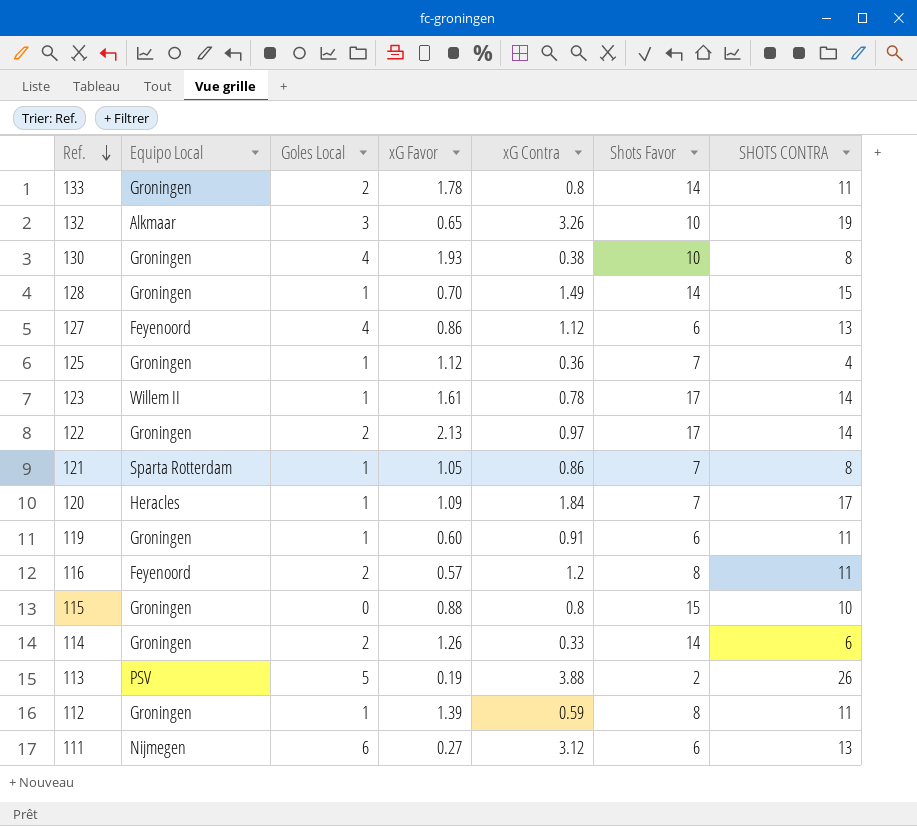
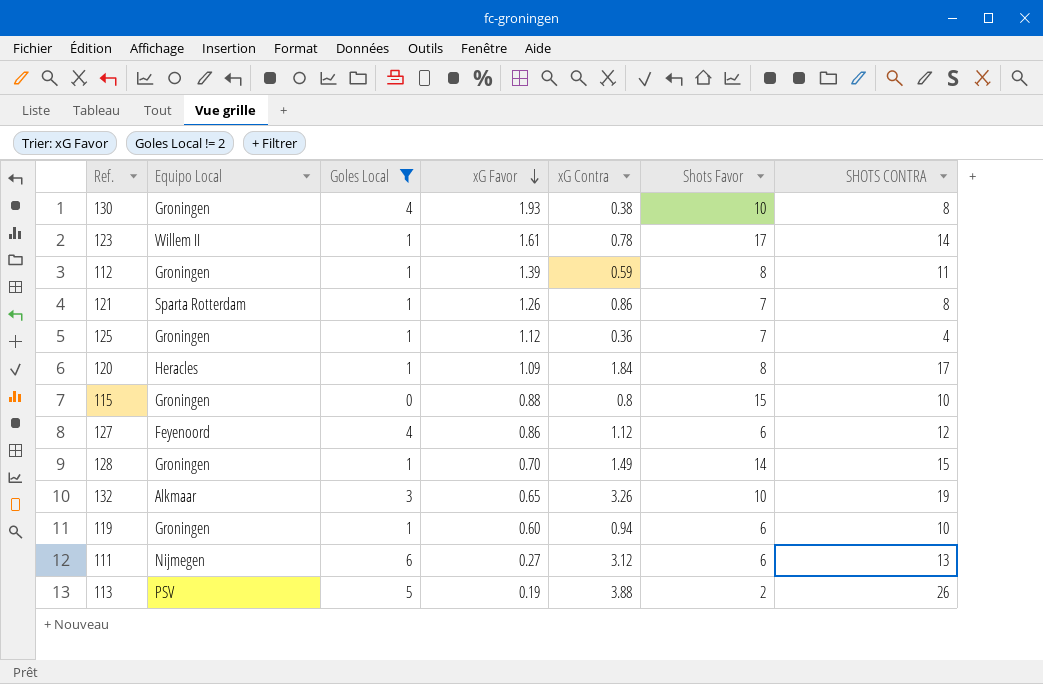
filter: none -> Goles Local != 2
row order: Ref. descending -> xG Favor descending
121 | xG Favor: 1.05 -> 1.26
120 | Shots Favor: 7 -> 8
127 | SHOTS CONTRA: 13 -> 12
119 | xG Contra: 0.91 -> 0.94
119 | SHOTS CONTRA: 11 -> 10

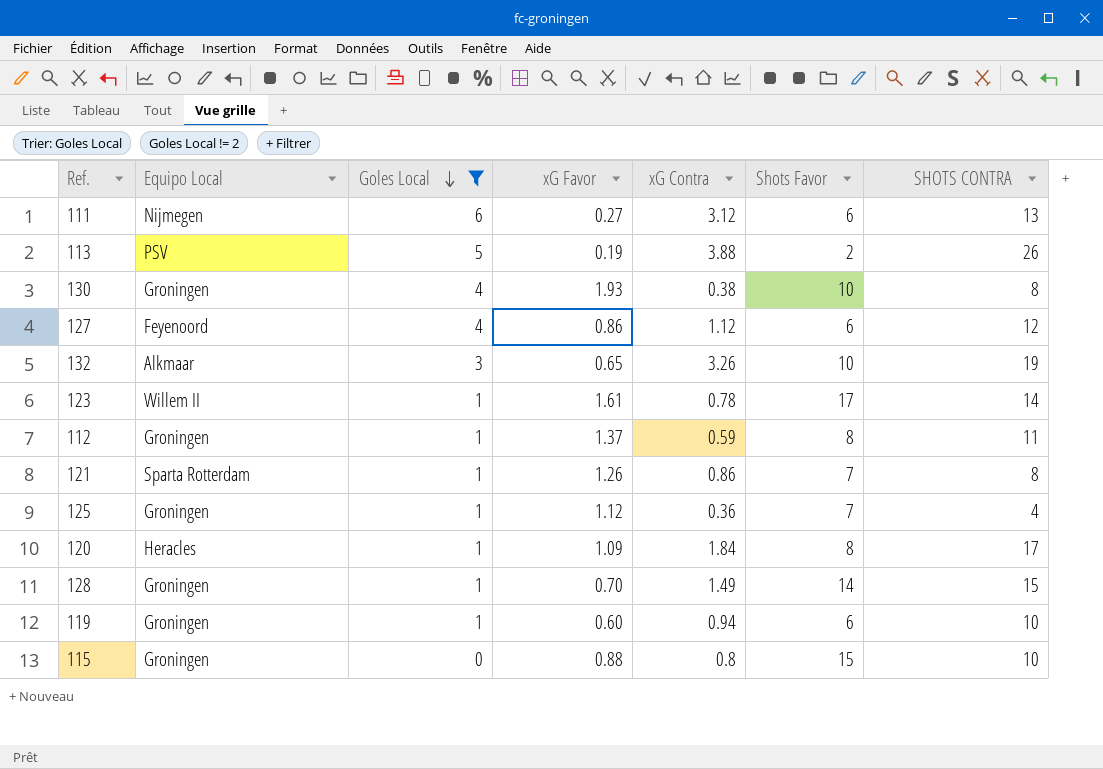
row order: xG Favor descending -> Goles Local descending
112 | xG Favor: 1.39 -> 1.37

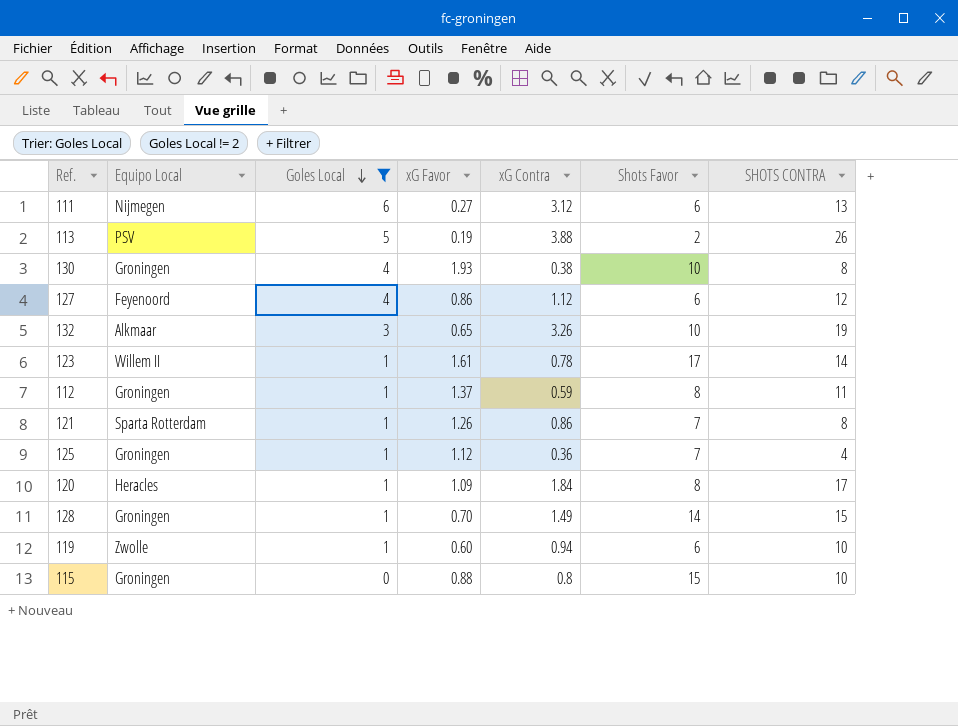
119 | Equipo Local: Groningen -> Zwolle

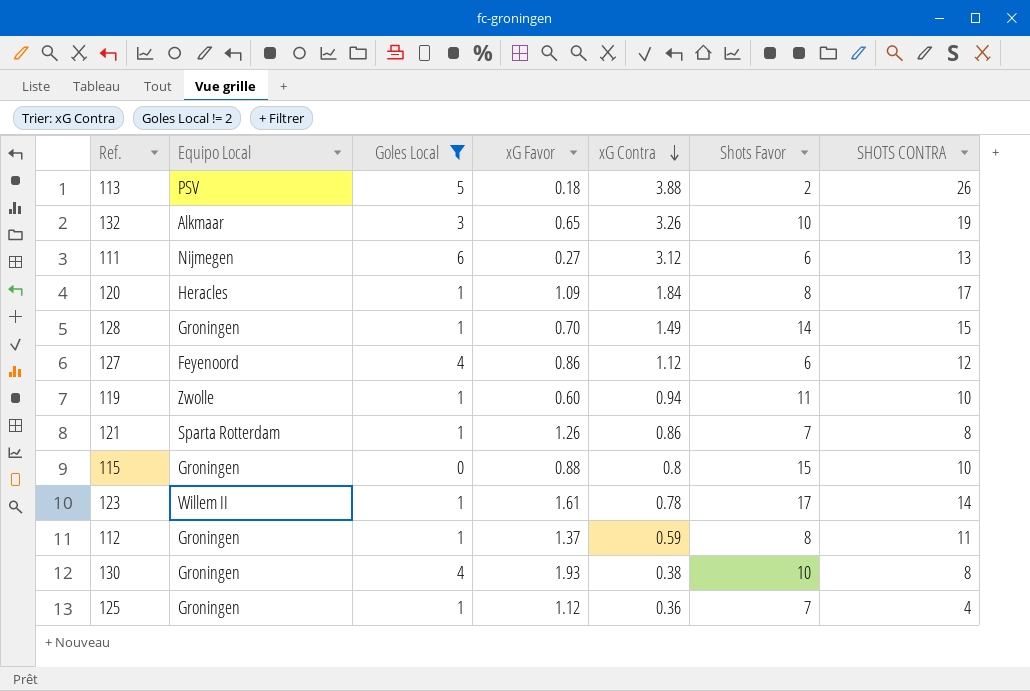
row order: Goles Local descending -> xG Contra descending
113 | xG Favor: 0.19 -> 0.18
119 | Shots Favor: 6 -> 11

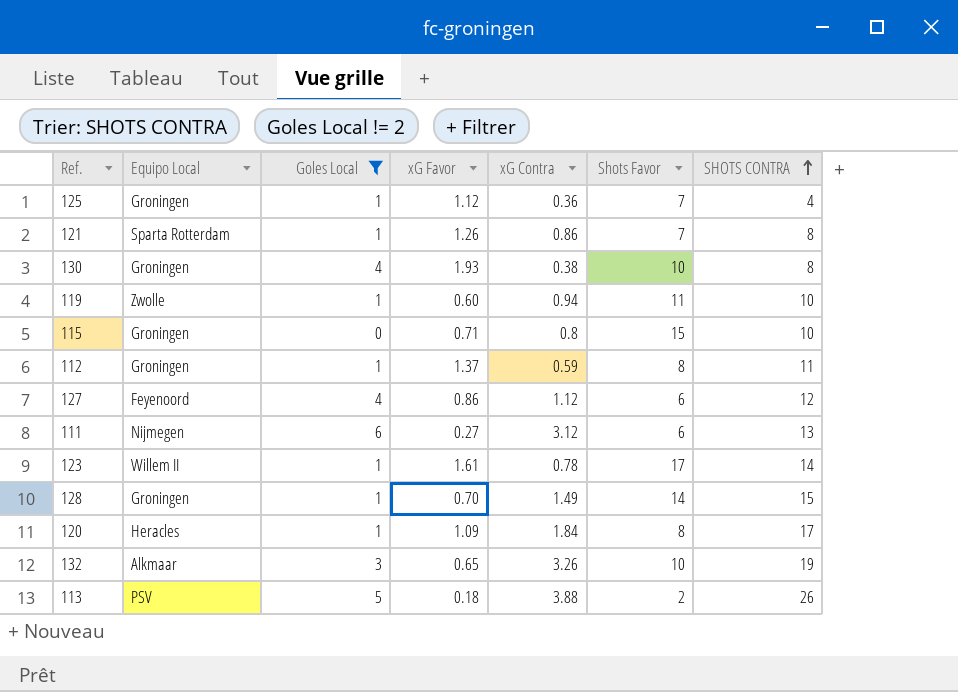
row order: xG Contra descending -> SHOTS CONTRA ascending
115 | xG Favor: 0.88 -> 0.71

